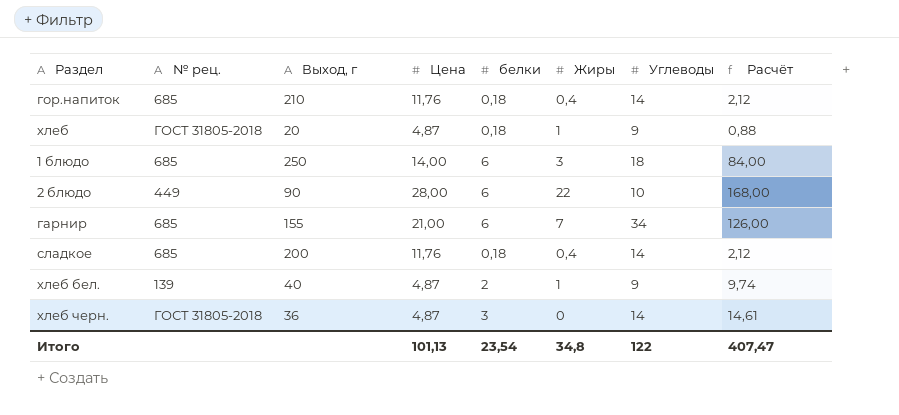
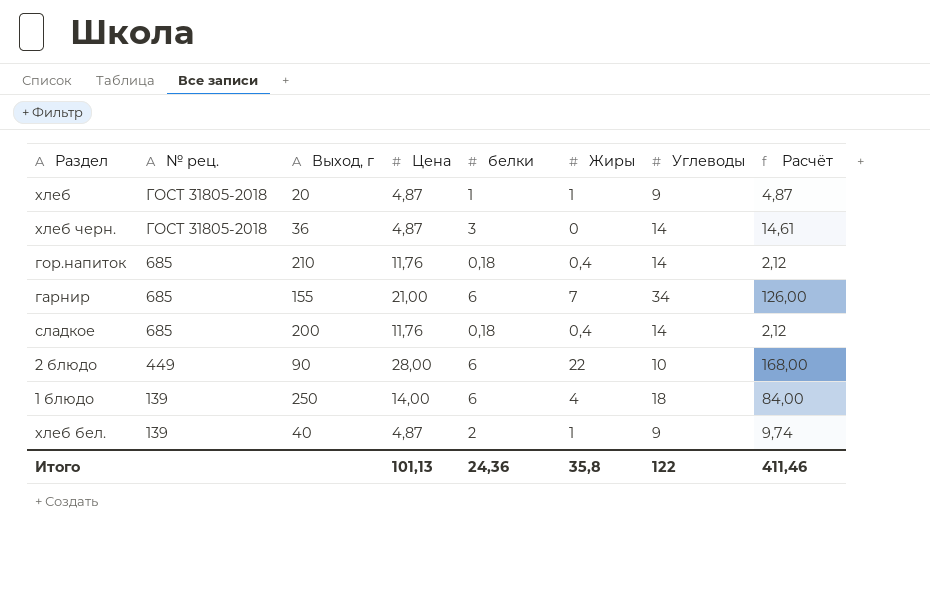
row order: none -> № рец. descending
хлеб | белки: 0,18 -> 1
хлеб | Расчёт: 0,88 -> 4,87
1 блюдо | № рец.: 685 -> 139
1 блюдо | Жиры: 3 -> 4
Итого | белки: 23,54 -> 24,36
Итого | Жиры: 34,8 -> 35,8
Итого | Расчёт: 407,47 -> 411,46

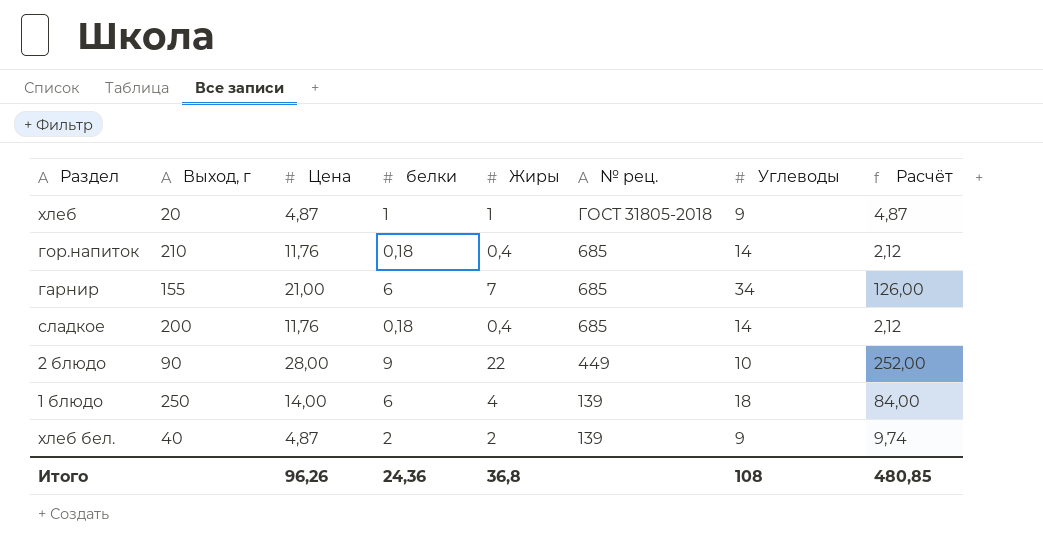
column № рец. | position: 2 -> 6
row хлеб черн.: ГОСТ 31805-2018 | 36 | 4,87 | 3 | 0 | 14 | 14,61 -> none
2 блюдо | белки: 6 -> 9
2 блюдо | Расчёт: 168,00 -> 252,00
хлеб бел. | Жиры: 1 -> 2
Итого | Цена: 101,13 -> 96,26
Итого | Жиры: 35,8 -> 36,8
Итого | Углеводы: 122 -> 108
Итого | Расчёт: 411,46 -> 480,85

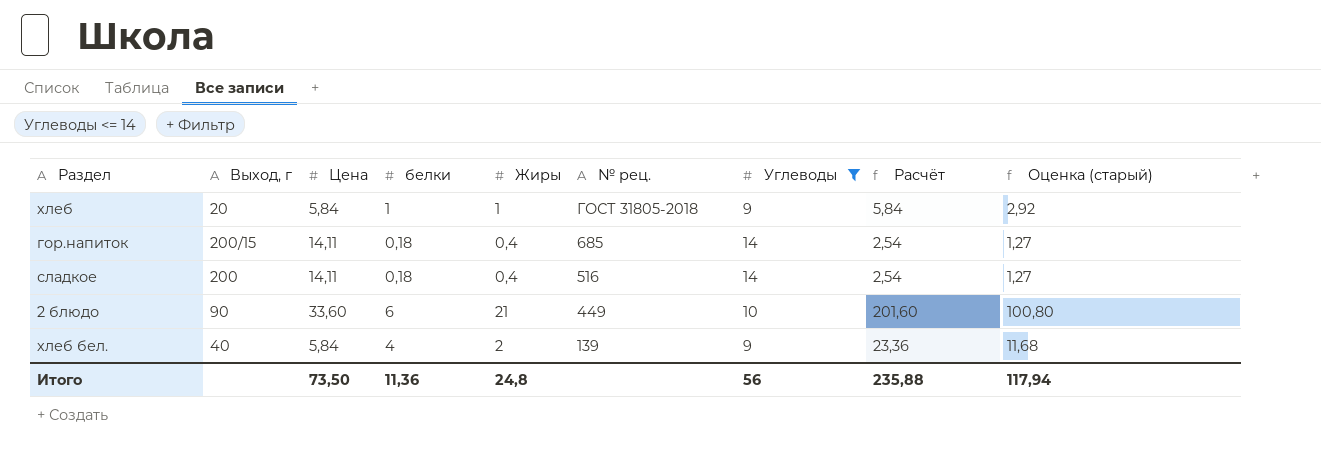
filter: none -> Углеводы <= 14
column Оценка (старый) | formula: none -> [Расчёт] * 0,5
хлеб | Цена: 4,87 -> 5,84
хлеб | Расчёт: 4,87 -> 5,84
гор.напиток | Выход, г: 210 -> 200/15
гор.напиток | Цена: 11,76 -> 14,11
гор.напиток | Расчёт: 2,12 -> 2,54
сладкое | Цена: 11,76 -> 14,11
сладкое | № рец.: 685 -> 516
сладкое | Расчёт: 2,12 -> 2,54
2 блюдо | Цена: 28,00 -> 33,60
2 блюдо | белки: 9 -> 6
2 блюдо | Жиры: 22 -> 21
2 блюдо | Расчёт: 252,00 -> 201,60
хлеб бел. | Цена: 4,87 -> 5,84
хлеб бел. | белки: 2 -> 4
хлеб бел. | Расчёт: 9,74 -> 23,36
Итого | Цена: 96,26 -> 73,50
Итого | белки: 24,36 -> 11,36
Итого | Жиры: 36,8 -> 24,8
Итого | Углеводы: 108 -> 56
Итого | Расчёт: 480,85 -> 235,88

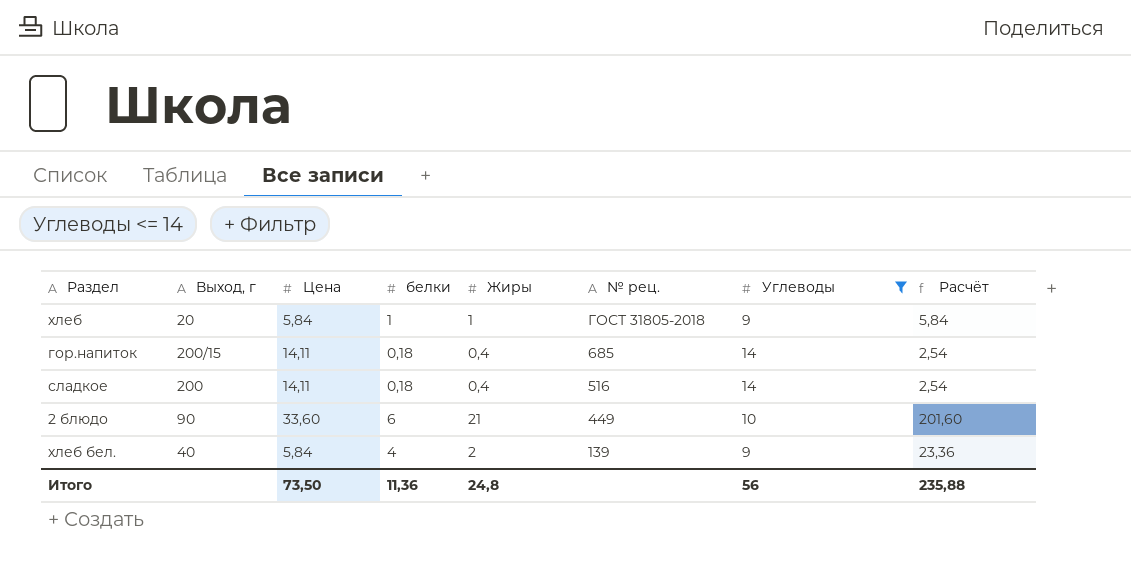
column Оценка (старый) | formula: [Расчёт] * 0,5 -> none

